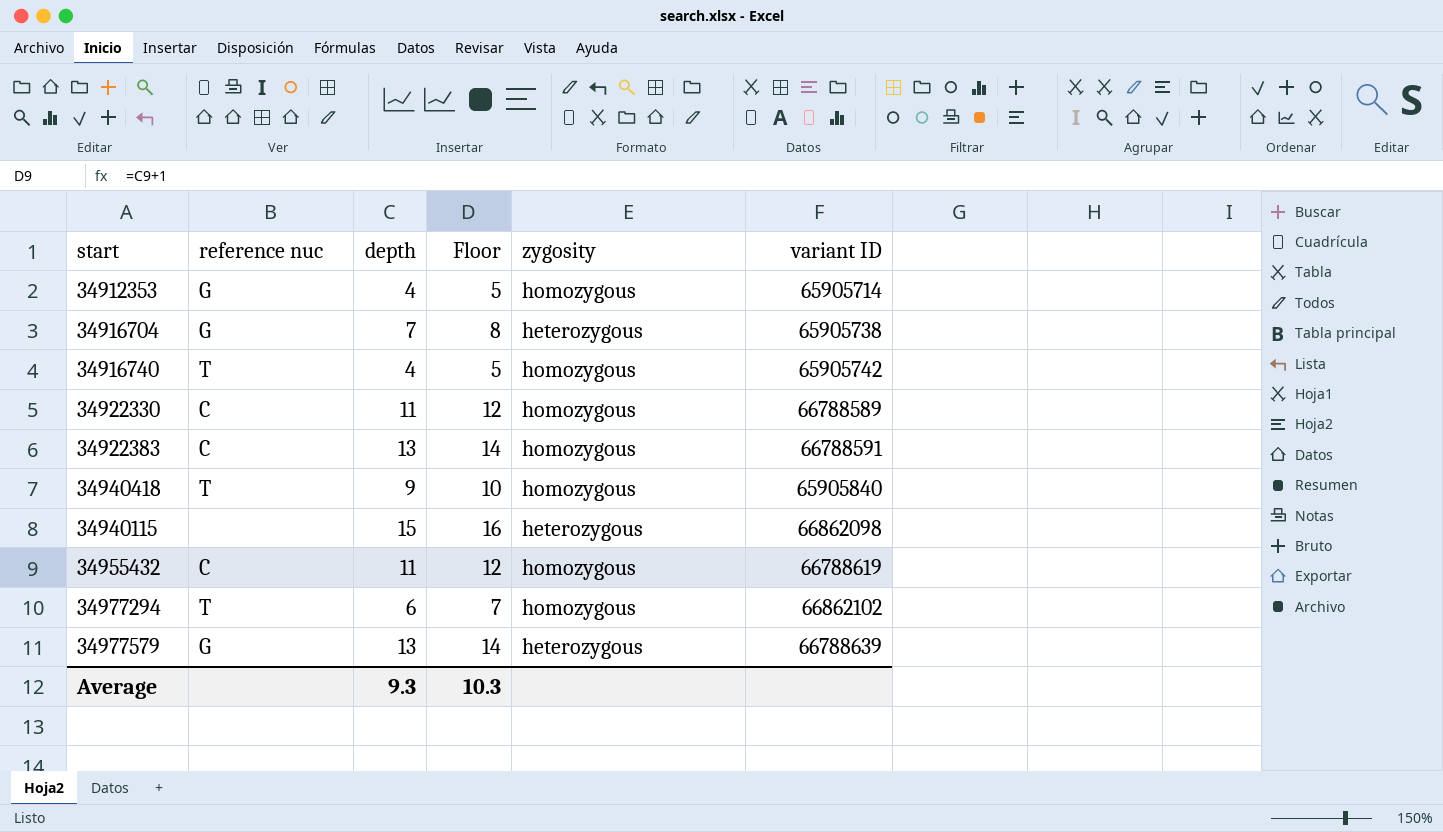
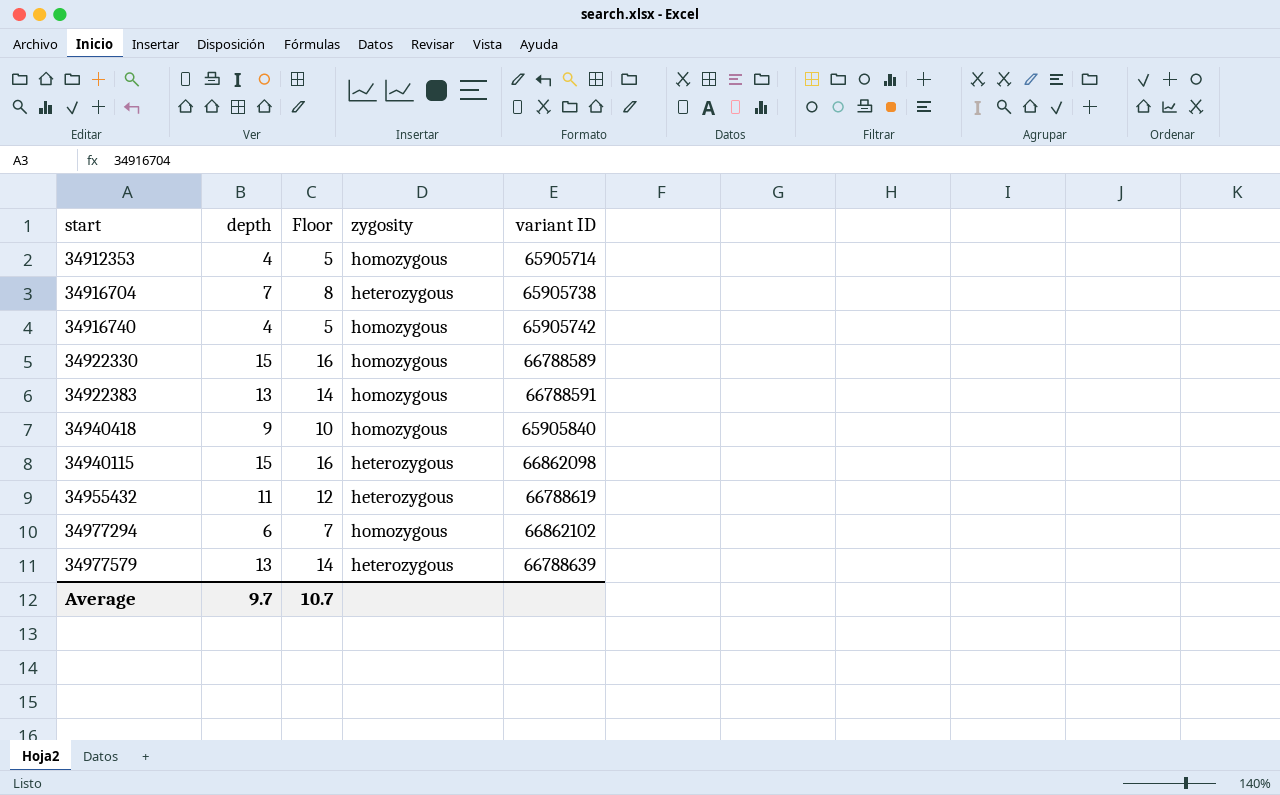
column reference nuc | position: 2 -> none
34922330 | depth: 11 -> 15
34922330 | Floor: 12 -> 16
34955432 | zygosity: homozygous -> heterozygous
Average | depth: 9.3 -> 9.7
Average | Floor: 10.3 -> 10.7

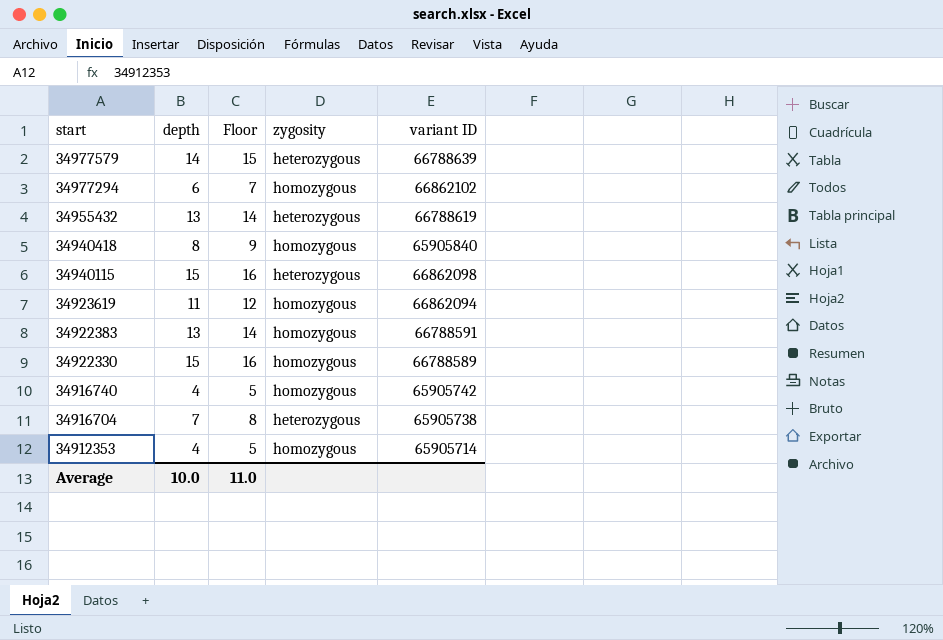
row order: none -> start descending
34977579 | depth: 13 -> 14
34977579 | Floor: 14 -> 15
34955432 | depth: 11 -> 13
34955432 | Floor: 12 -> 14
34940418 | depth: 9 -> 8
34940418 | Floor: 10 -> 9
row 34923619: none -> 11 | 12 | homozygous | 66862094
Average | depth: 9.7 -> 10.0
Average | Floor: 10.7 -> 11.0

